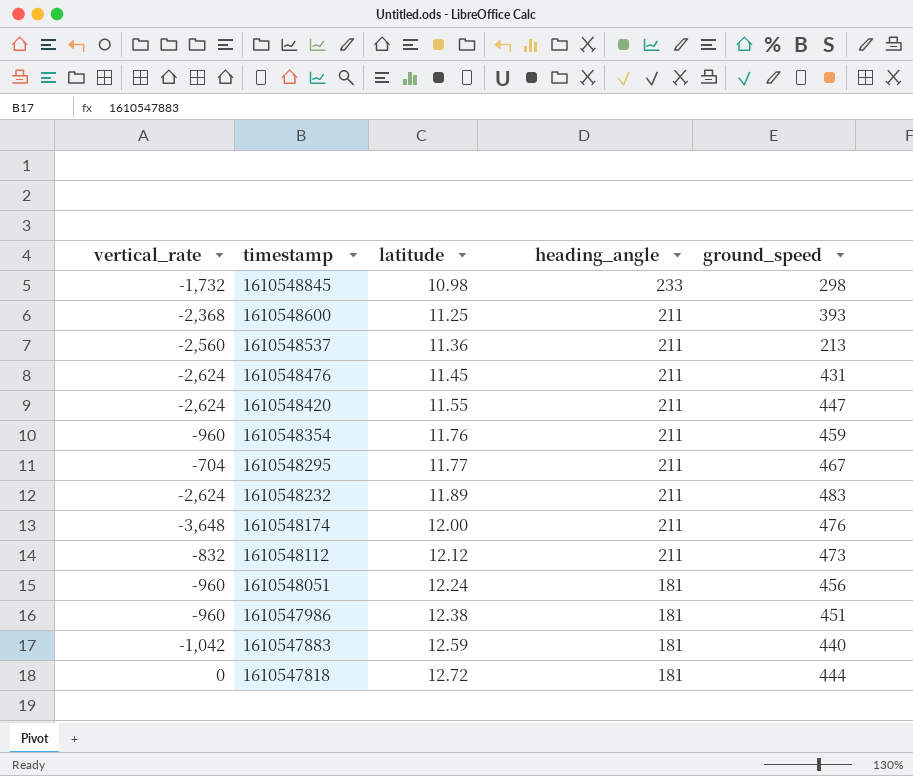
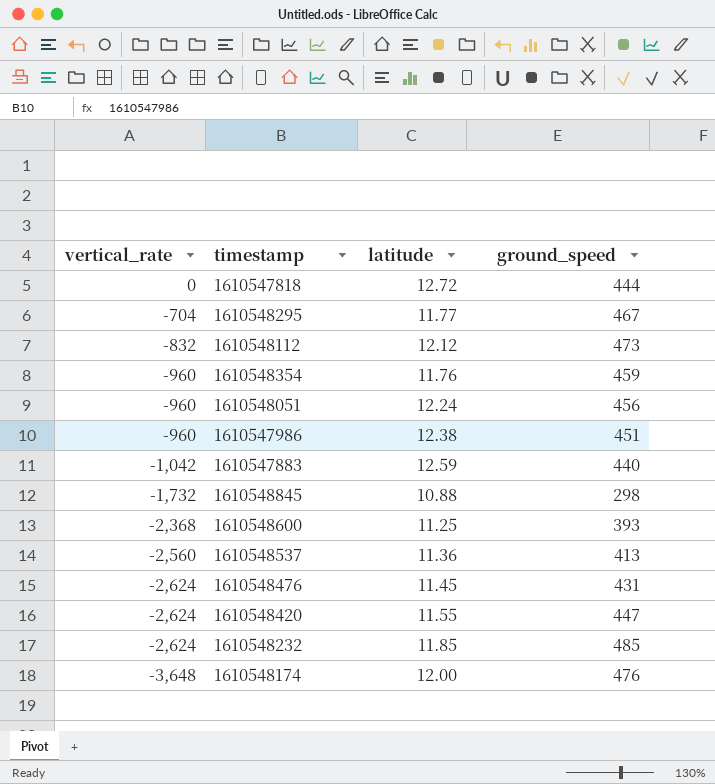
row order: timestamp descending -> vertical_rate descending
column heading_angle | position: 4 -> none
1610548845 | latitude: 10.98 -> 10.88
1610548537 | ground_speed: 213 -> 413
1610548232 | latitude: 11.89 -> 11.85
1610548232 | ground_speed: 483 -> 485

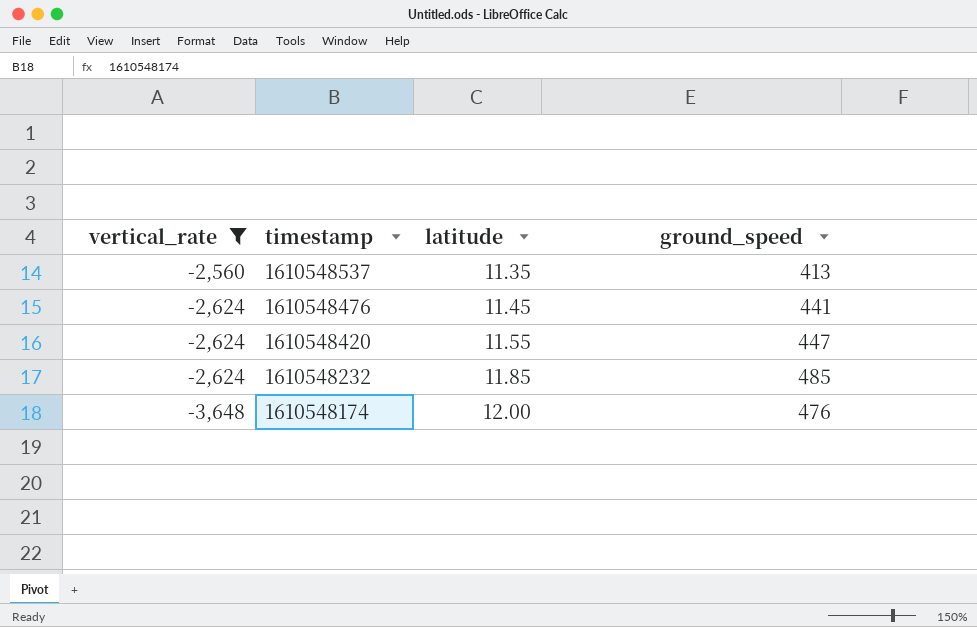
filter: none -> vertical_rate <= -2,560
1610548537 | latitude: 11.36 -> 11.35
1610548476 | ground_speed: 431 -> 441

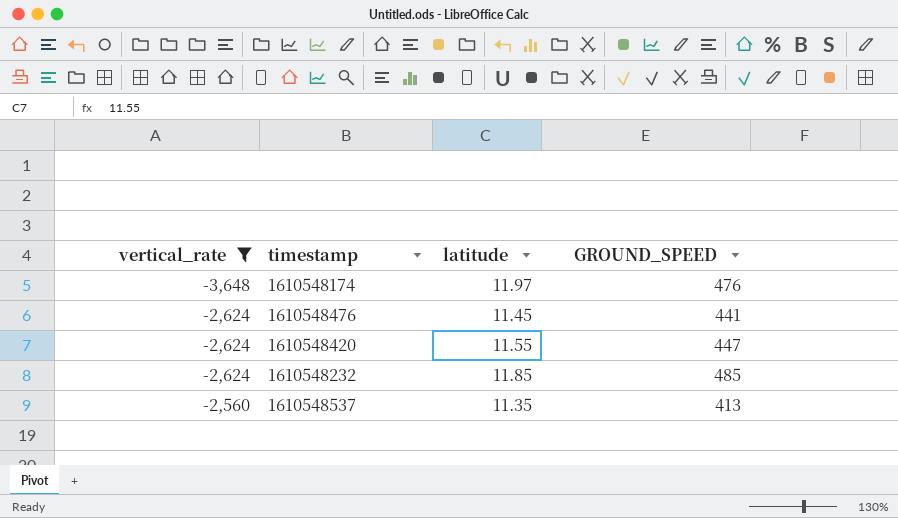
row order: vertical_rate descending -> vertical_rate ascending
column name: ground_speed -> GROUND_SPEED
1610548174 | latitude: 12.00 -> 11.97

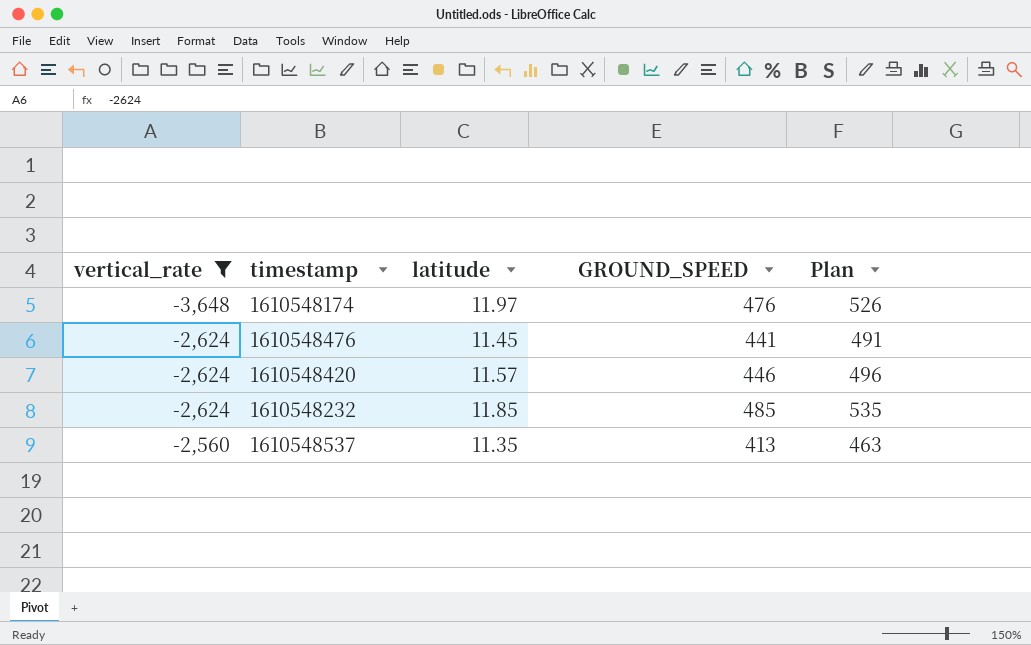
column Plan | formula: none -> [GROUND_SPEED] + 50
1610548420 | latitude: 11.55 -> 11.57
1610548420 | GROUND_SPEED: 447 -> 446

